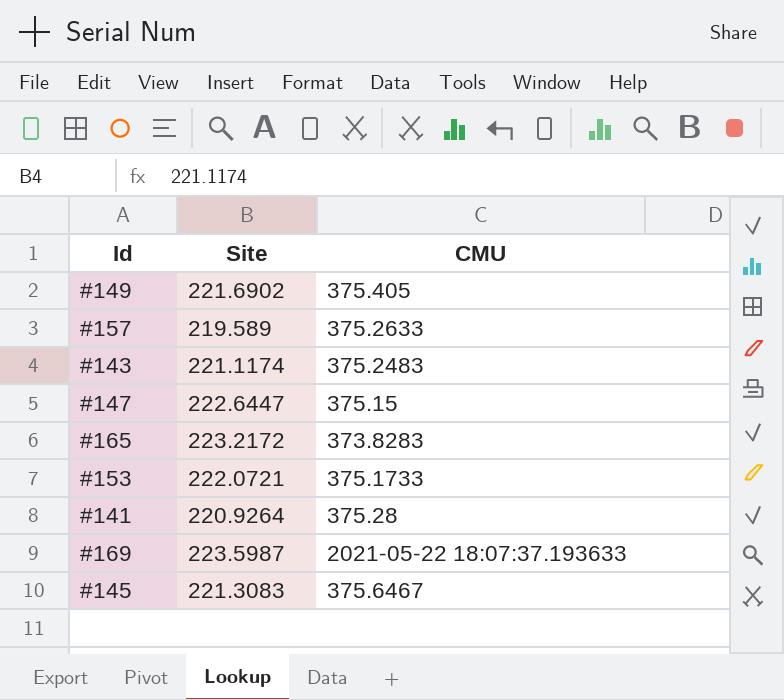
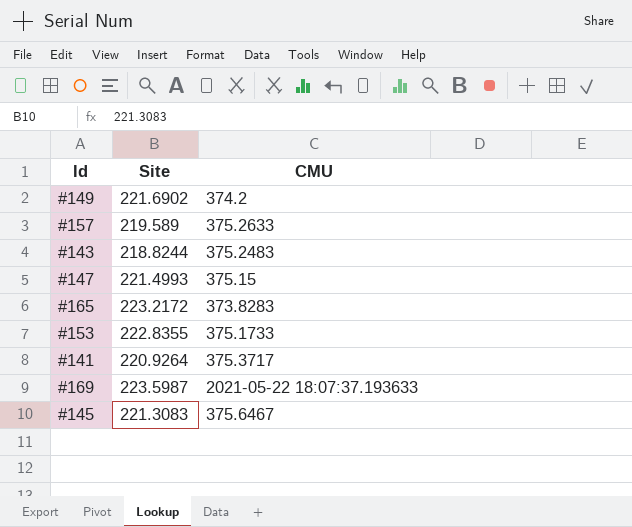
#149 | CMU: 375.405 -> 374.2
#143 | Site: 221.1174 -> 218.8244
#147 | Site: 222.6447 -> 221.4993
#153 | Site: 222.0721 -> 222.8355
#141 | CMU: 375.28 -> 375.3717

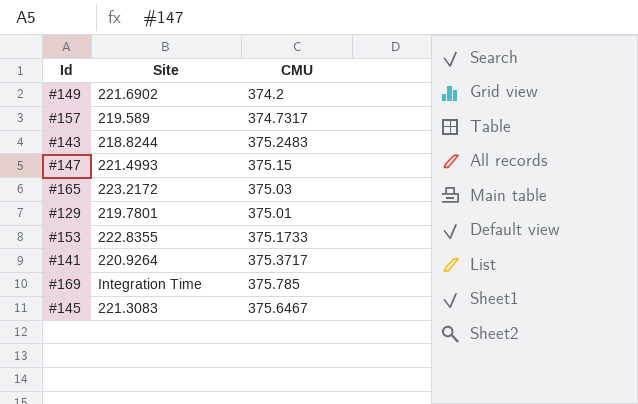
#157 | CMU: 375.2633 -> 374.7317
#165 | CMU: 373.8283 -> 375.03
row #129: none -> 219.7801 | 375.01
#169 | Site: 223.5987 -> Integration Time
#169 | CMU: 2021-05-22 18:07:37.193633 -> 375.785

